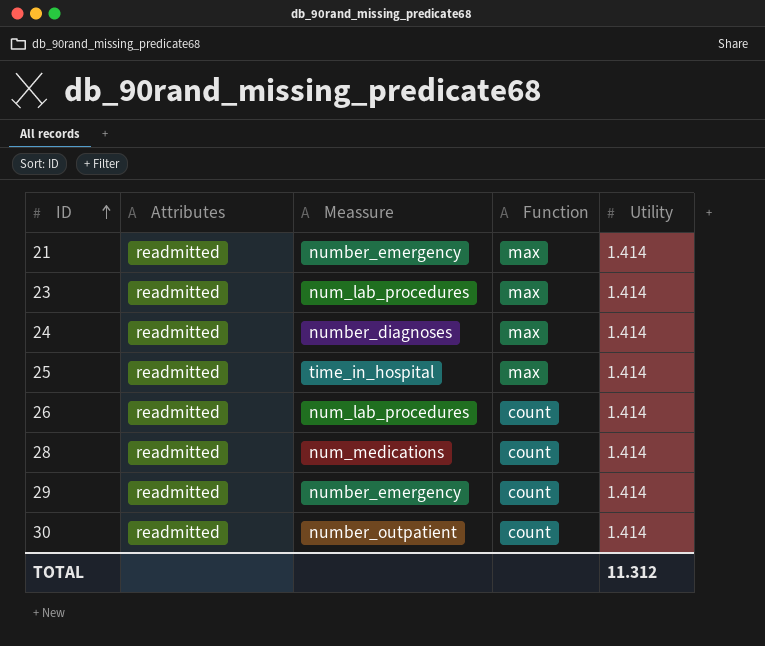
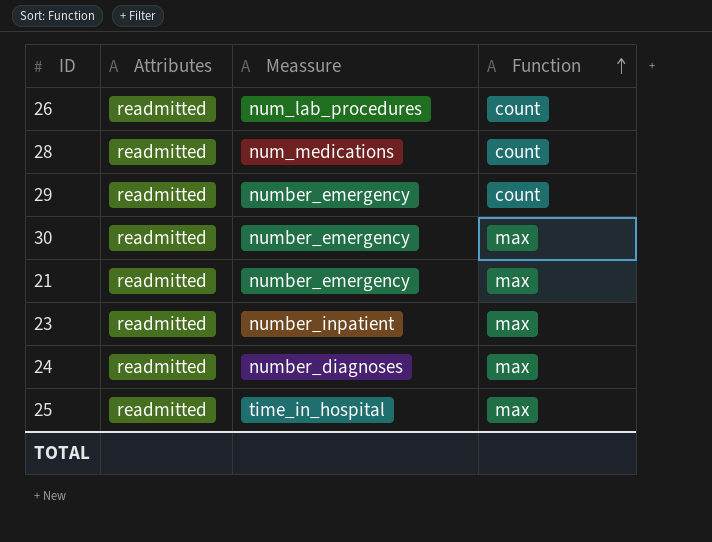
row order: ID ascending -> Function ascending
column Utility | position: 5 -> none
30 | Meassure: number_outpatient -> number_emergency
30 | Function: count -> max
23 | Meassure: num_lab_procedures -> number_inpatient

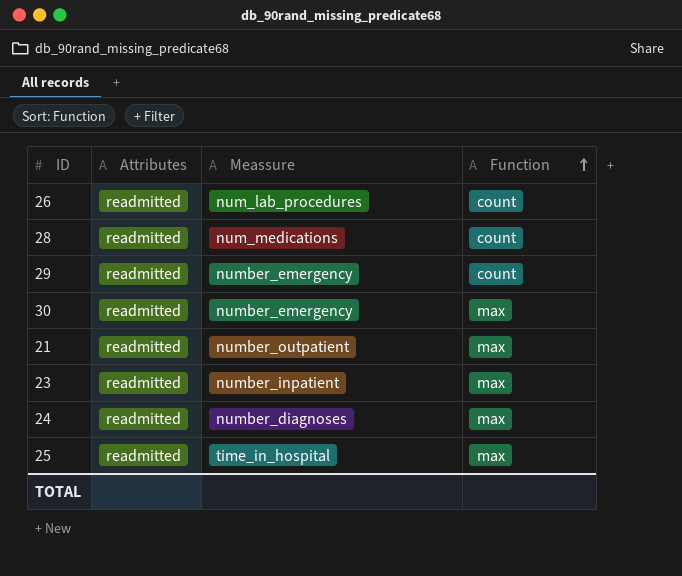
21 | Meassure: number_emergency -> number_outpatient

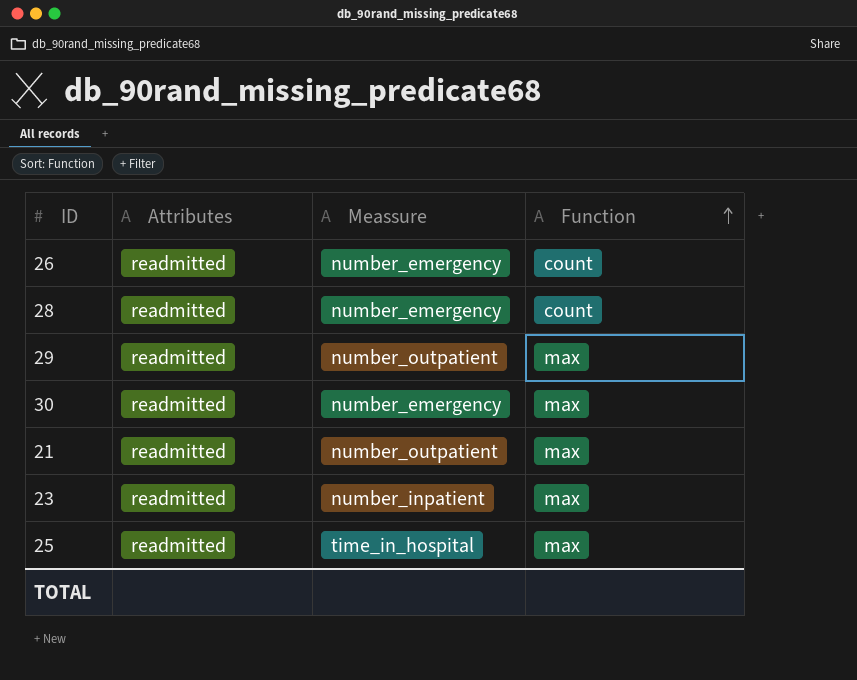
row 24: readmitted | number_diagnoses | max -> none
26 | Meassure: num_lab_procedures -> number_emergency
28 | Meassure: num_medications -> number_emergency
29 | Meassure: number_emergency -> number_outpatient
29 | Function: count -> max

